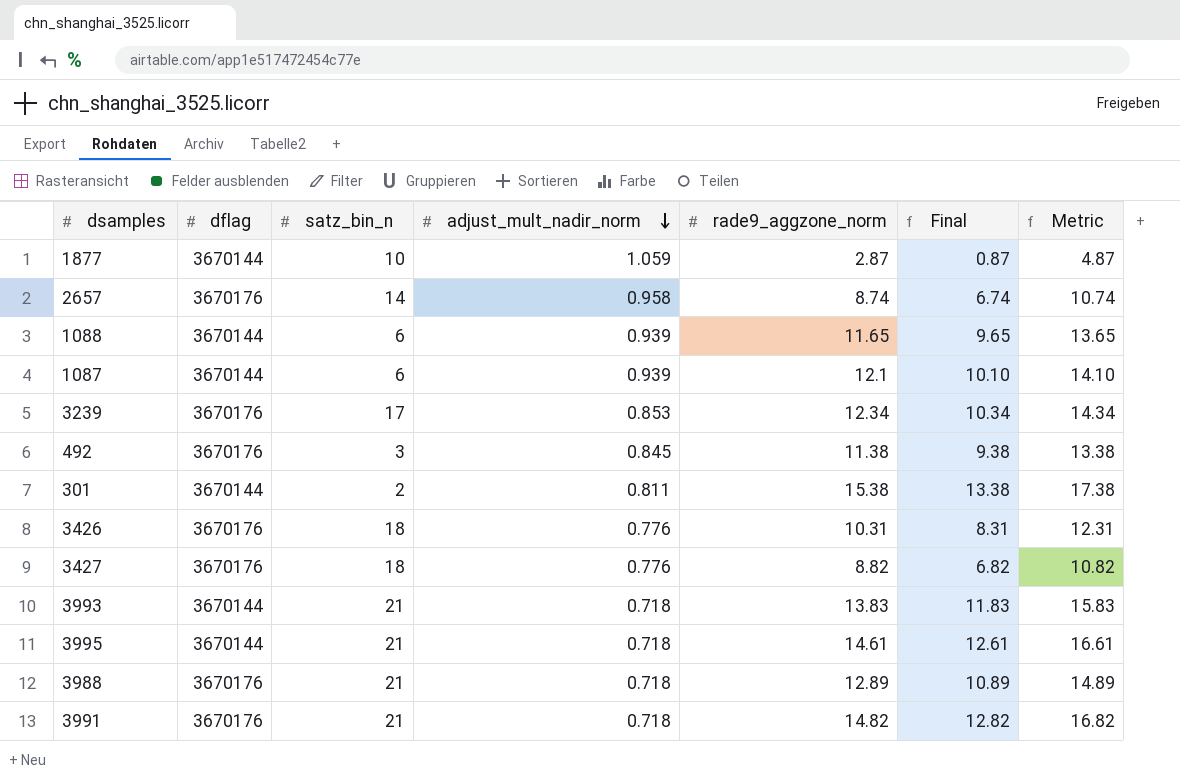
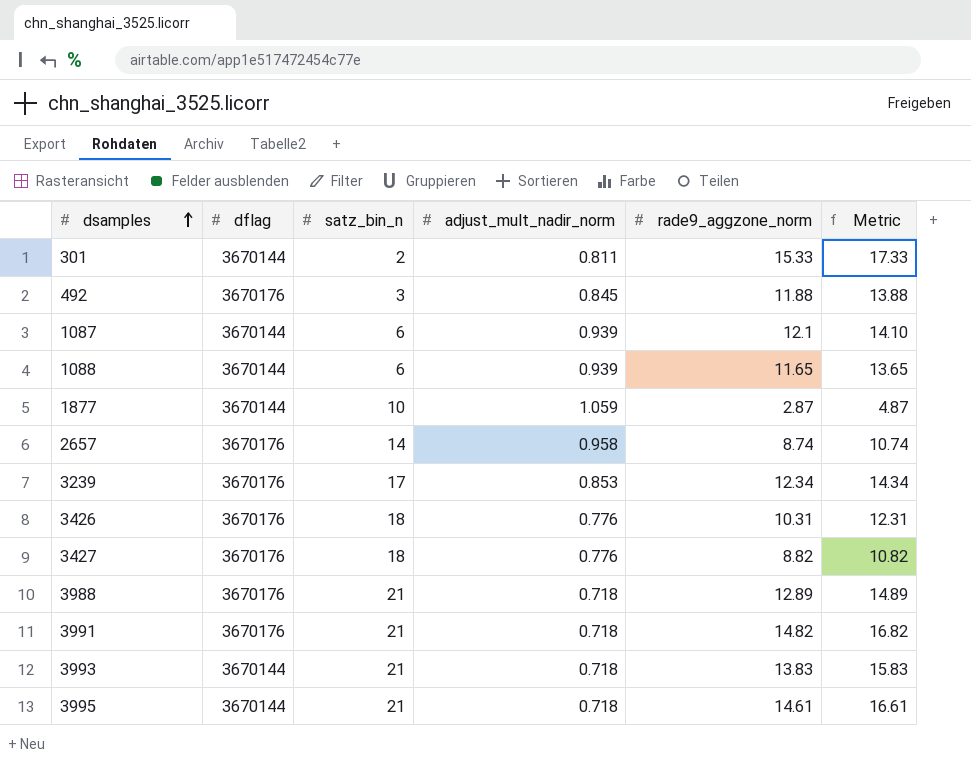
row order: adjust_mult_nadir_norm descending -> dsamples ascending
column Final | formula: [rade9_aggzone_norm] - 2 -> none
301 | rade9_aggzone_norm: 15.38 -> 15.33
301 | Metric: 17.38 -> 17.33
492 | rade9_aggzone_norm: 11.38 -> 11.88
492 | Metric: 13.38 -> 13.88

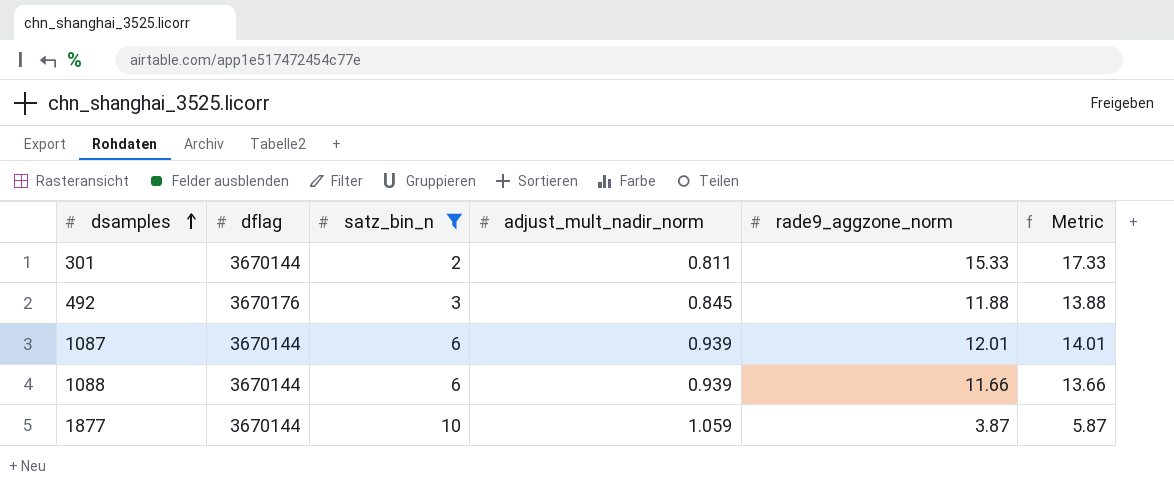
filter: none -> satz_bin_n <= 10
1087 | rade9_aggzone_norm: 12.1 -> 12.01
1087 | Metric: 14.10 -> 14.01
1088 | rade9_aggzone_norm: 11.65 -> 11.66
1088 | Metric: 13.65 -> 13.66
1877 | rade9_aggzone_norm: 2.87 -> 3.87
1877 | Metric: 4.87 -> 5.87

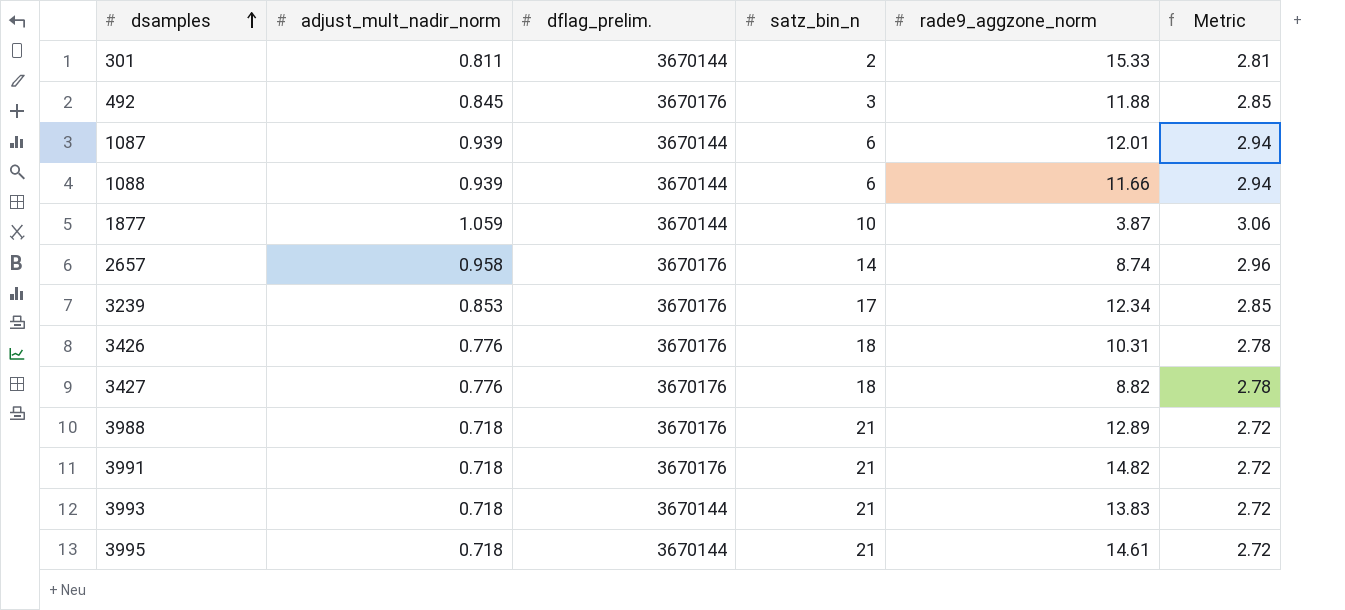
filter: satz_bin_n <= 10 -> none
column adjust_mult_nadir_norm | position: 4 -> 2
column name: dflag -> dflag_prelim.
column Metric | formula: [rade9_aggzone_norm] + 2 -> [adjust_mult_nadir_norm] + 2

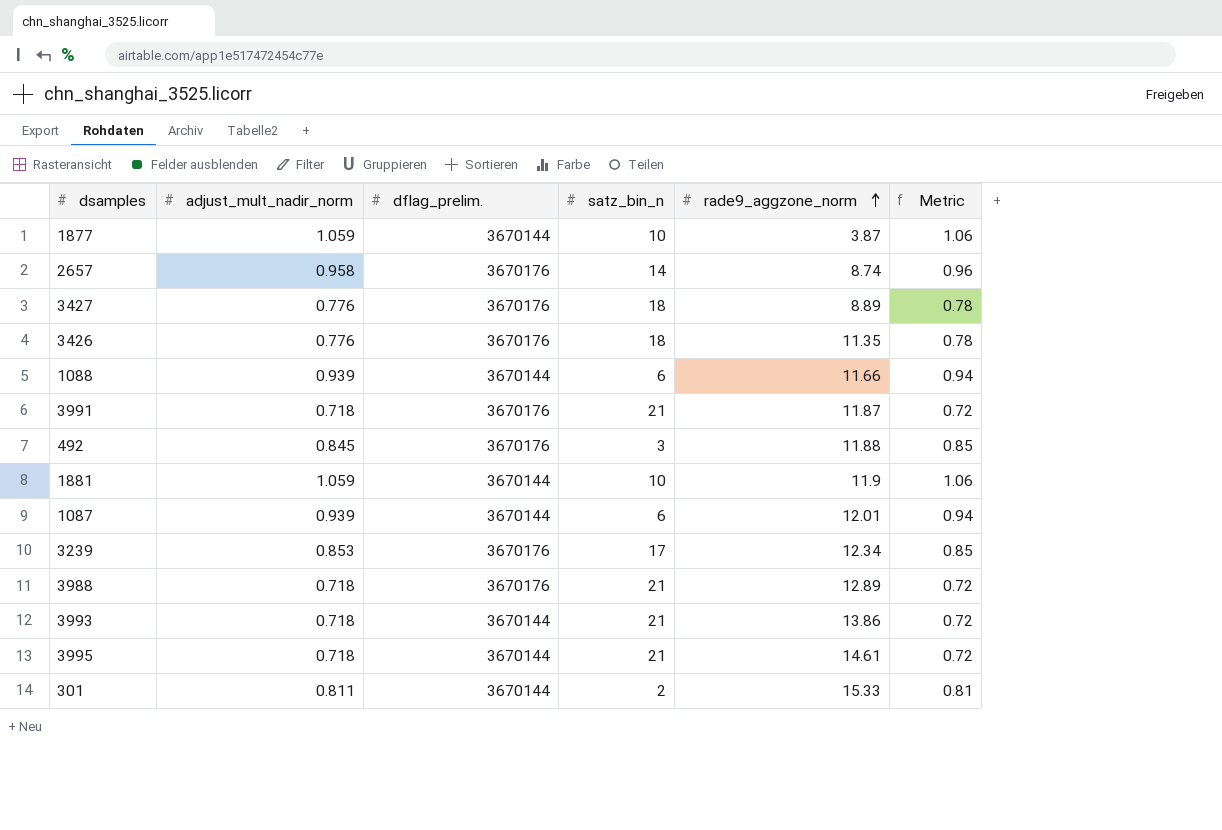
row order: dsamples ascending -> rade9_aggzone_norm ascending
column Metric | formula: [adjust_mult_nadir_norm] + 2 -> [adjust_mult_nadir_norm] + 0
3427 | rade9_aggzone_norm: 8.82 -> 8.89
3426 | rade9_aggzone_norm: 10.31 -> 11.35
3991 | rade9_aggzone_norm: 14.82 -> 11.87
row 1881: none -> 1.059 | 3670144 | 10 | 11.9 | 1.06
3993 | rade9_aggzone_norm: 13.83 -> 13.86

